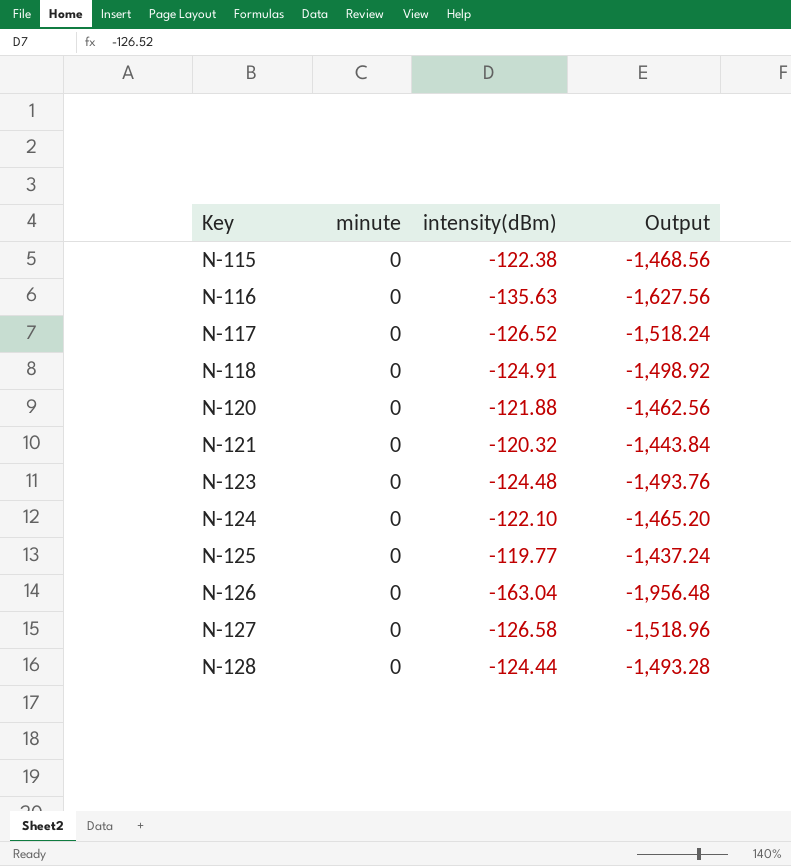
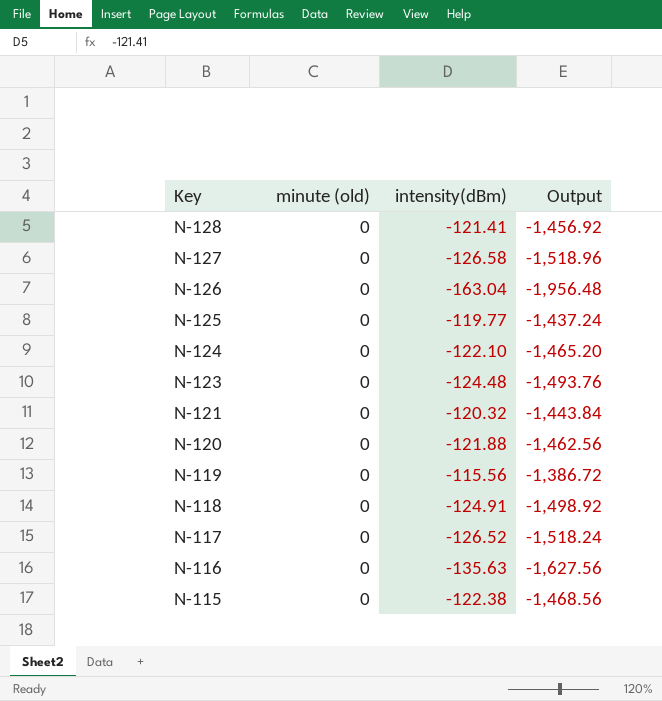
row order: Key ascending -> Key descending
column name: minute -> minute (old)
N-128 | intensity(dBm): -124.44 -> -121.41
N-128 | Output: -1,493.28 -> -1,456.92
row N-119: none -> 0 | -115.56 | -1,386.72

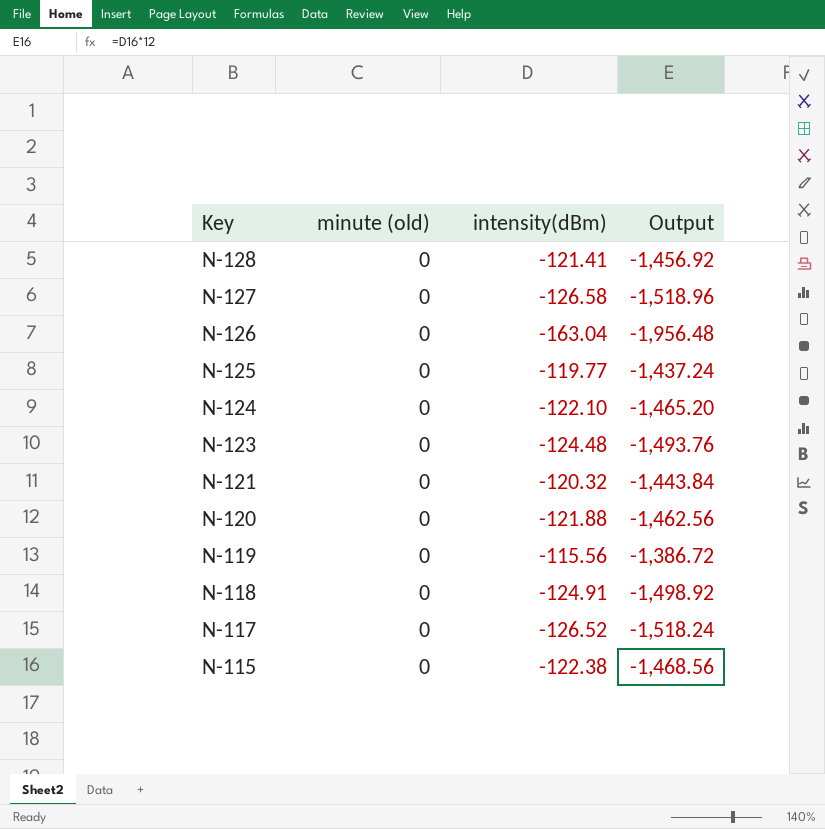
row N-116: 0 | -135.63 | -1,627.56 -> none

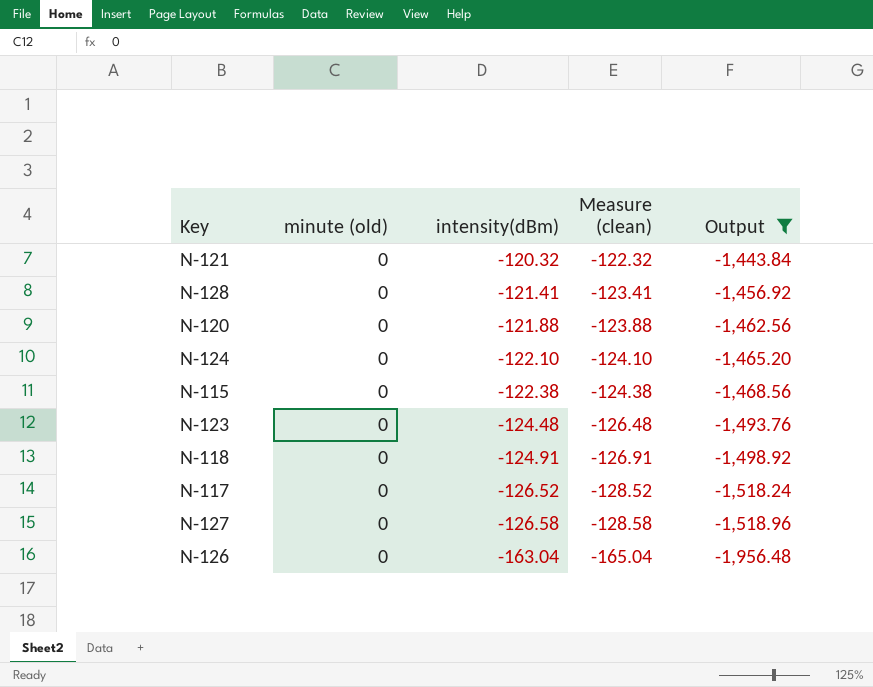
filter: none -> Output <= -1,443.84
row order: Key descending -> intensity(dBm) descending
column Measure (clean) | formula: none -> [intensity(dBm)] - 2

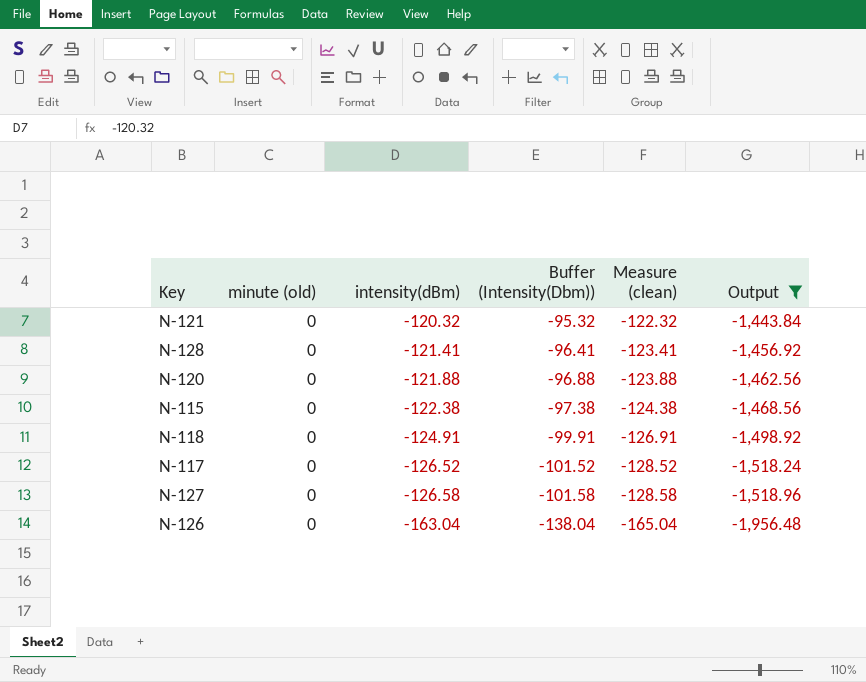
column Buffer (Intensity(Dbm)) | formula: none -> [intensity(dBm)] + 25
row N-124: 0 | -122.10 | -124.10 | -1,465.20 -> none
row N-123: 0 | -124.48 | -126.48 | -1,493.76 -> none

